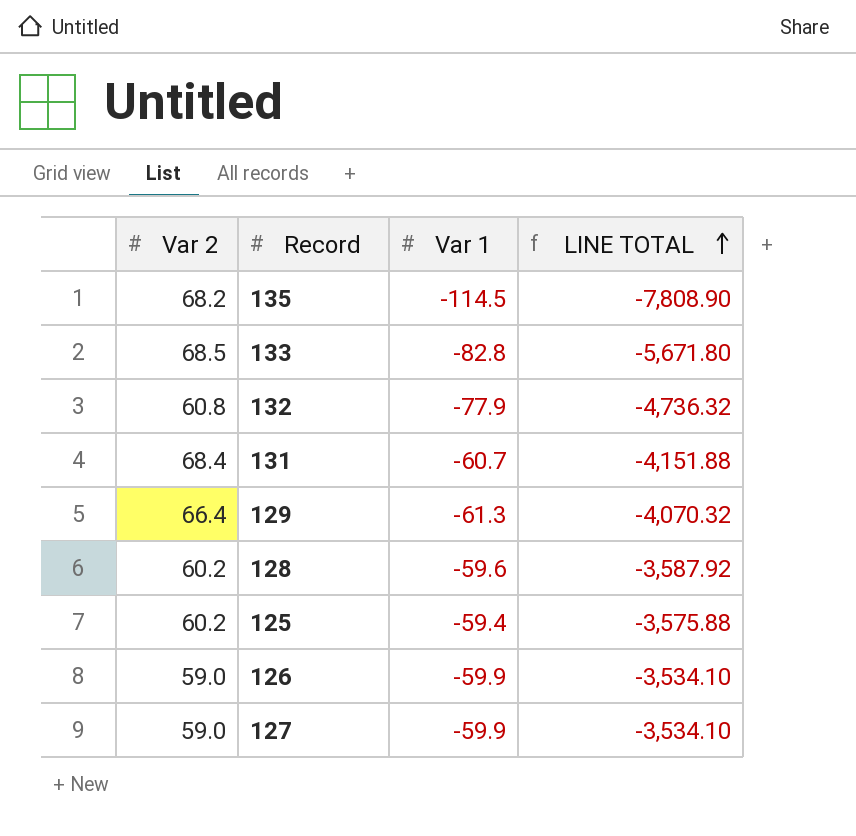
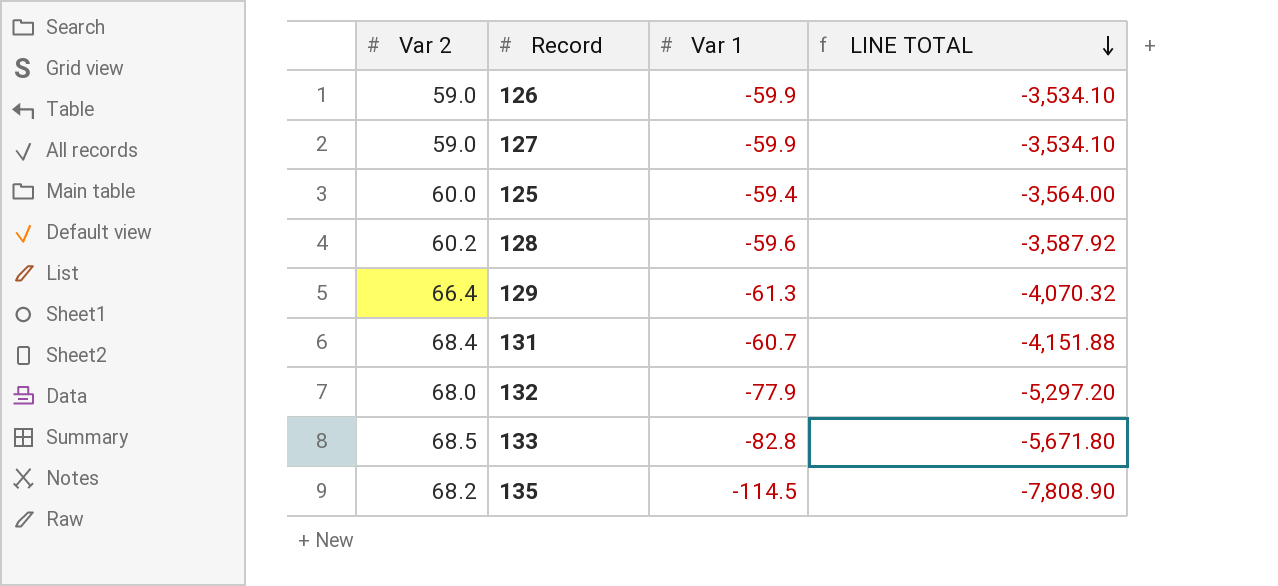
row order: LINE TOTAL ascending -> LINE TOTAL descending
125 | Var 2: 60.2 -> 60.0
125 | LINE TOTAL: -3,575.88 -> -3,564.00
132 | Var 2: 60.8 -> 68.0
132 | LINE TOTAL: -4,736.32 -> -5,297.20

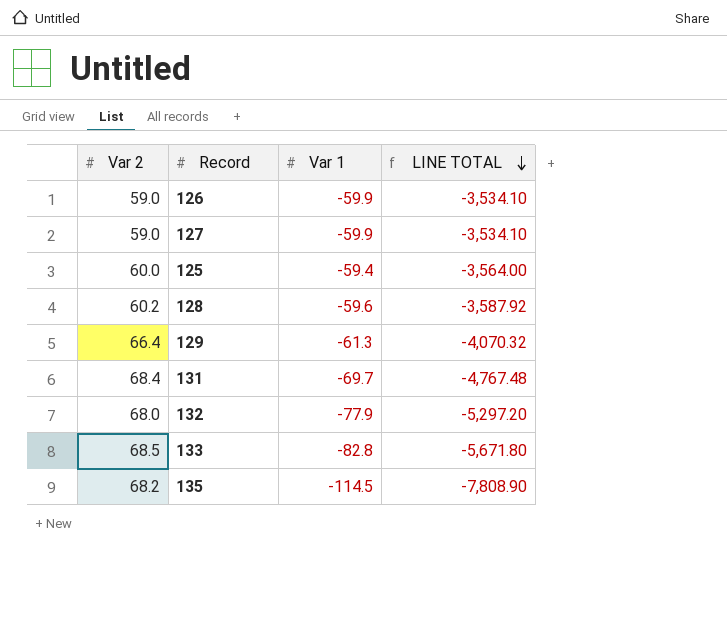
131 | Var 1: -60.7 -> -69.7
131 | LINE TOTAL: -4,151.88 -> -4,767.48

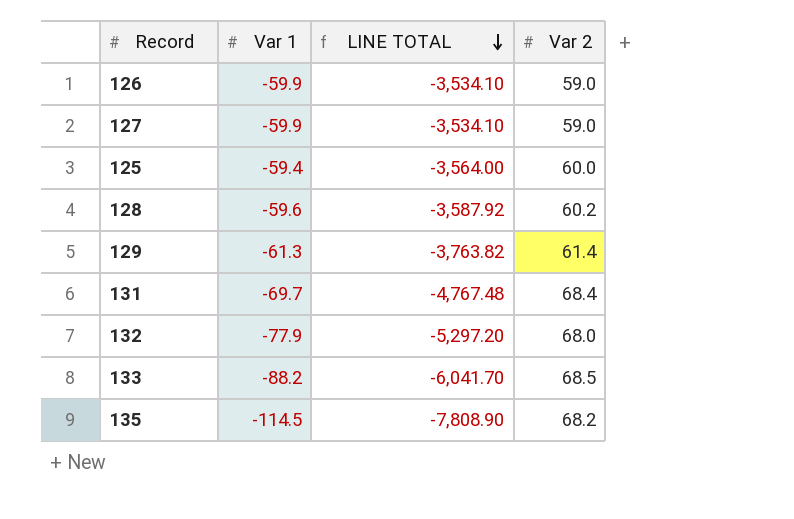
column Var 2 | position: 1 -> 4
129 | LINE TOTAL: -4,070.32 -> -3,763.82
129 | Var 2: 66.4 -> 61.4
133 | Var 1: -82.8 -> -88.2
133 | LINE TOTAL: -5,671.80 -> -6,041.70

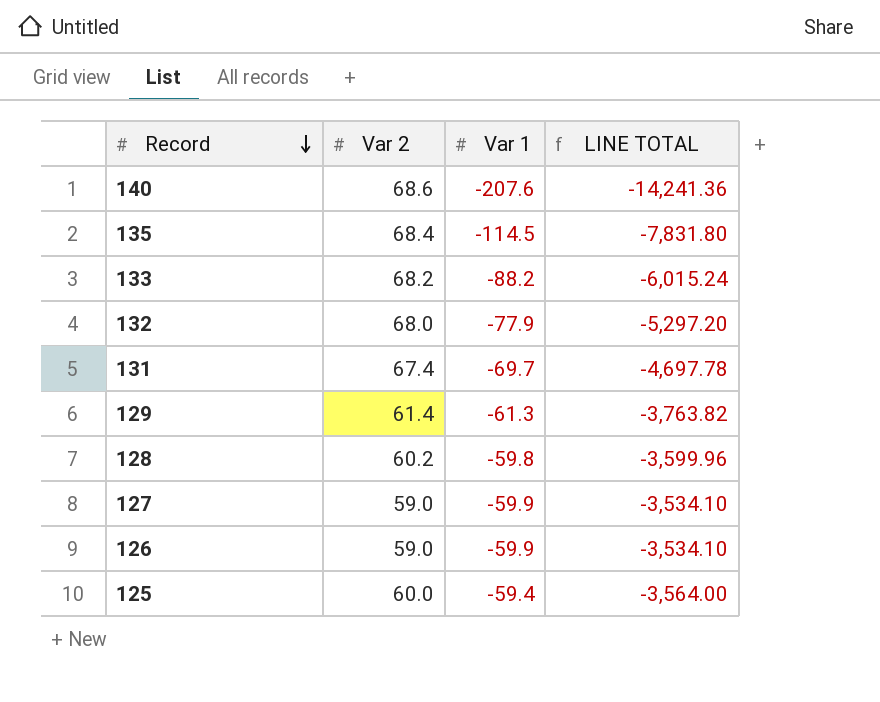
row order: LINE TOTAL descending -> Record descending
column Var 2 | position: 4 -> 2
row 140: none -> 68.6 | -207.6 | -14,241.36
135 | Var 2: 68.2 -> 68.4
135 | LINE TOTAL: -7,808.90 -> -7,831.80
133 | Var 2: 68.5 -> 68.2
133 | LINE TOTAL: -6,041.70 -> -6,015.24
131 | Var 2: 68.4 -> 67.4
131 | LINE TOTAL: -4,767.48 -> -4,697.78
128 | Var 1: -59.6 -> -59.8
128 | LINE TOTAL: -3,587.92 -> -3,599.96

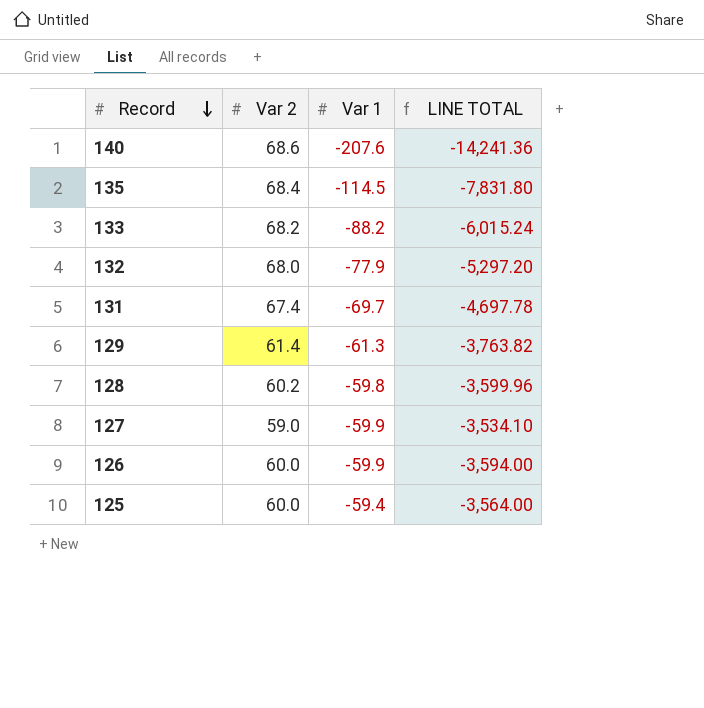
126 | Var 2: 59.0 -> 60.0
126 | LINE TOTAL: -3,534.10 -> -3,594.00

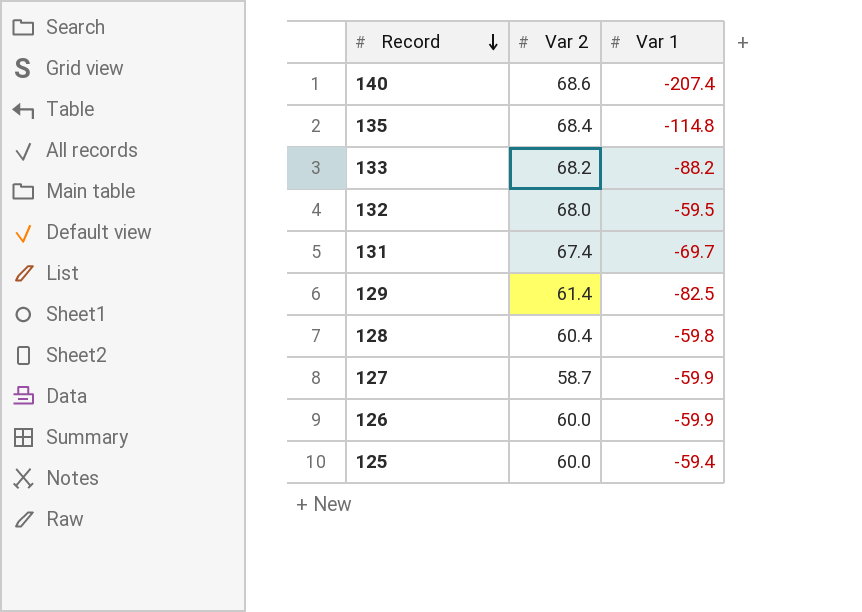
column LINE TOTAL | formula: [Var 2] * [Var 1] -> none
140 | Var 1: -207.6 -> -207.4
135 | Var 1: -114.5 -> -114.8
132 | Var 1: -77.9 -> -59.5
129 | Var 1: -61.3 -> -82.5
128 | Var 2: 60.2 -> 60.4
127 | Var 2: 59.0 -> 58.7

